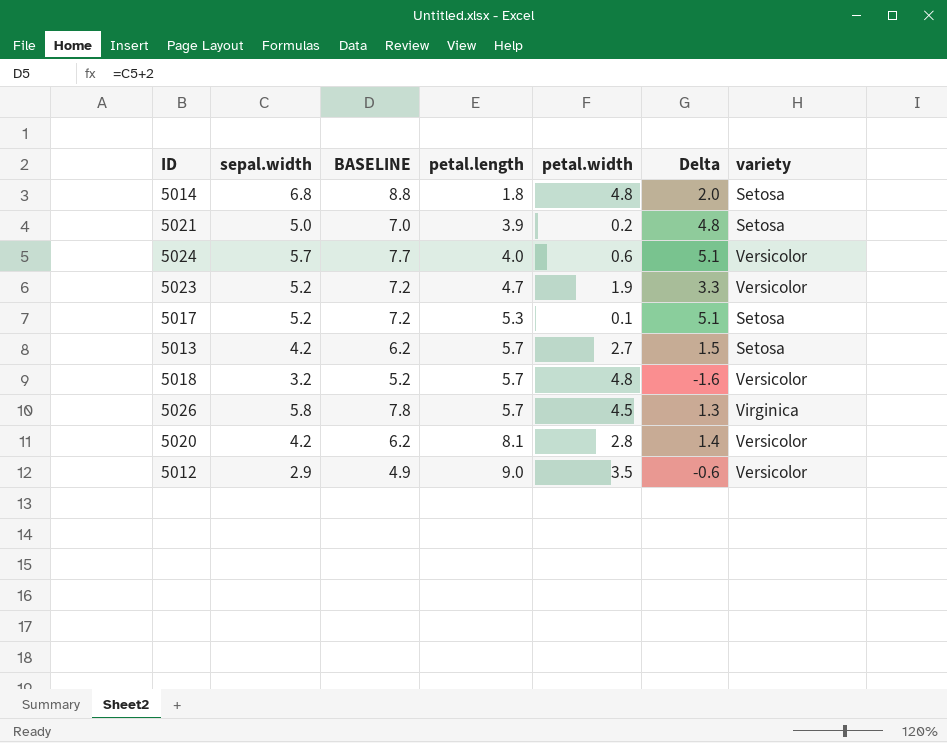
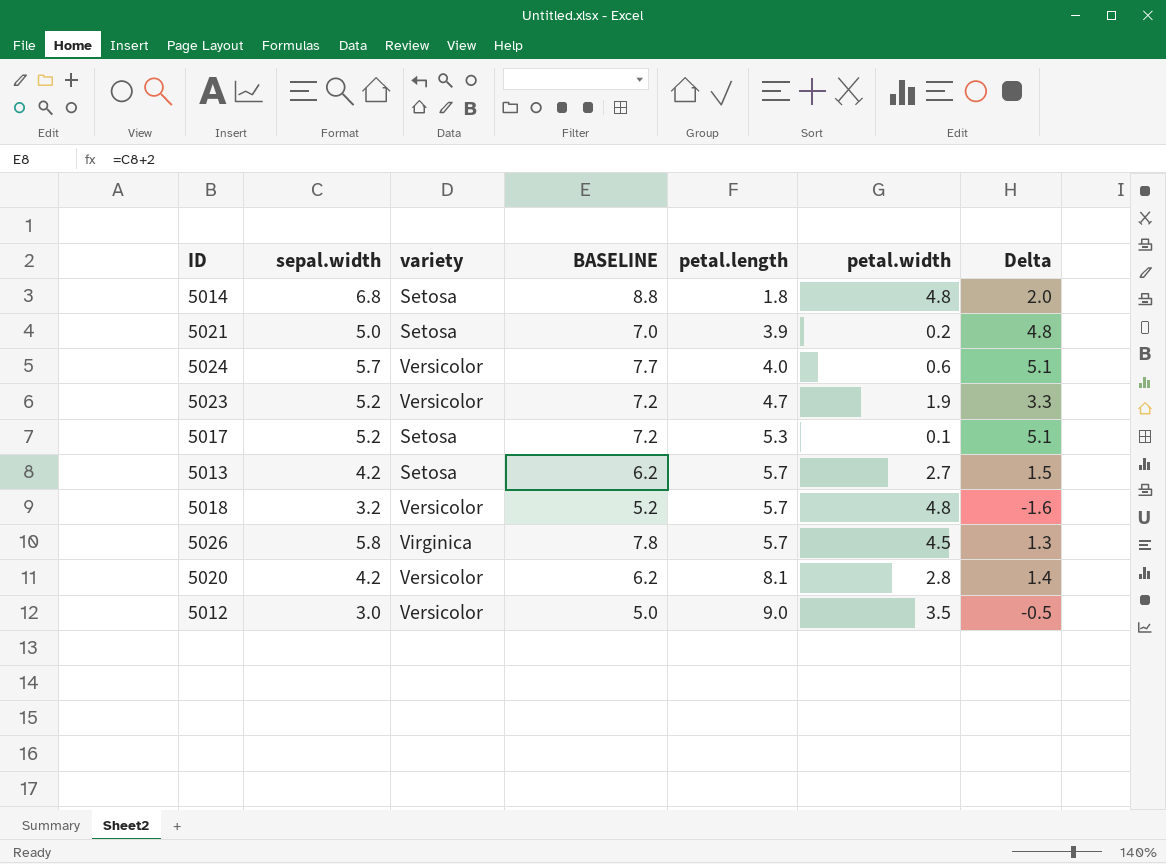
column variety | position: 7 -> 3
5012 | sepal.width: 2.9 -> 3.0
5012 | BASELINE: 4.9 -> 5.0
5012 | Delta: -0.6 -> -0.5

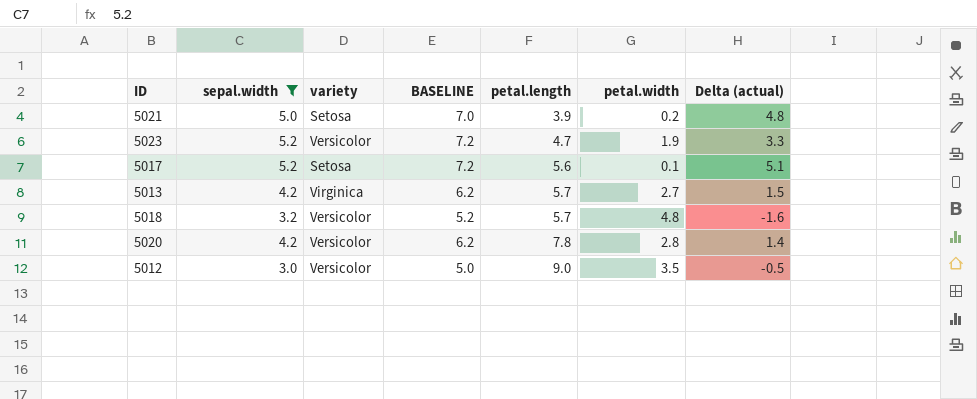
filter: none -> sepal.width <= 5.2
column name: Delta -> Delta (actual)
5017 | petal.length: 5.3 -> 5.6
5013 | variety: Setosa -> Virginica
5020 | petal.length: 8.1 -> 7.8

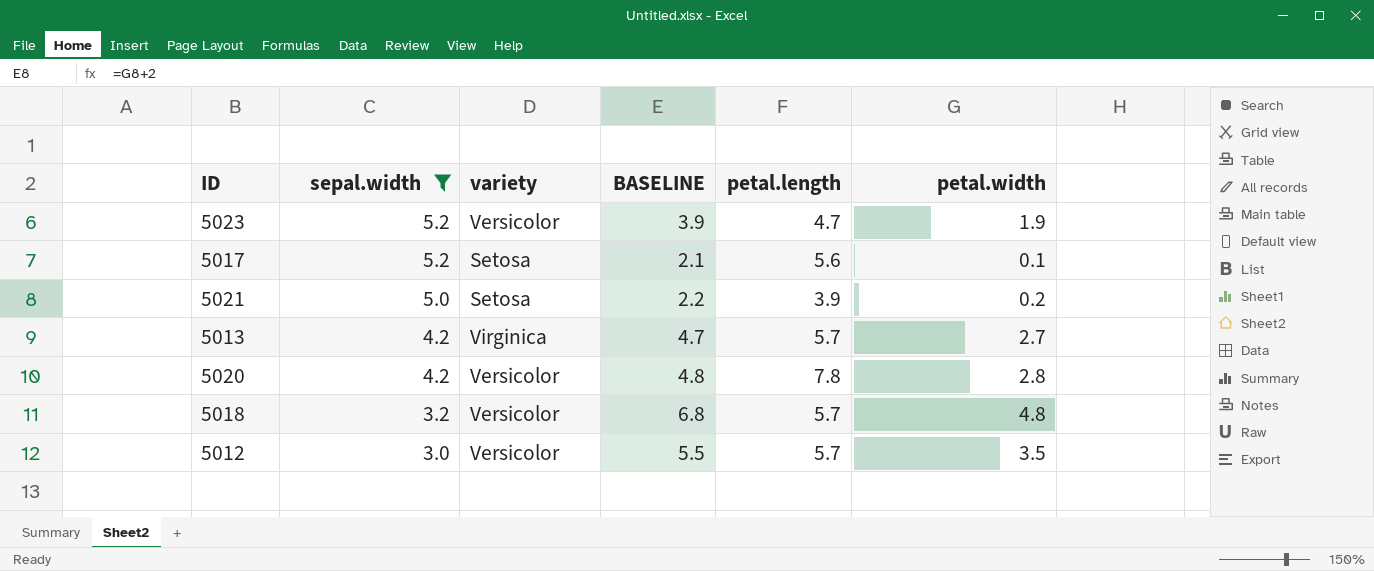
row order: petal.length ascending -> sepal.width descending
column Delta (actual) | formula: [sepal.width] - [petal.width] -> none
column BASELINE | formula: [sepal.width] + 2 -> [petal.width] + 2
5012 | petal.length: 9.0 -> 5.7

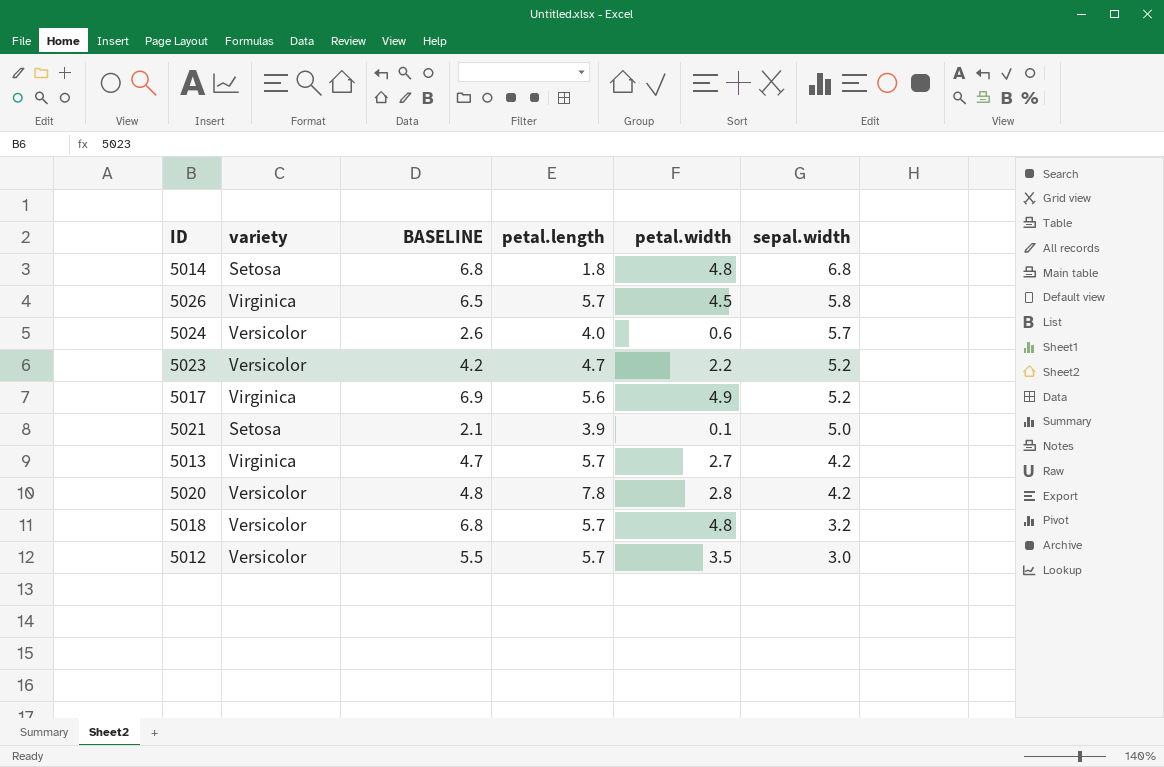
filter: sepal.width <= 5.2 -> none
column sepal.width | position: 2 -> 6
5023 | BASELINE: 3.9 -> 4.2
5023 | petal.width: 1.9 -> 2.2
5017 | variety: Setosa -> Virginica
5017 | BASELINE: 2.1 -> 6.9
5017 | petal.width: 0.1 -> 4.9
5021 | BASELINE: 2.2 -> 2.1
5021 | petal.width: 0.2 -> 0.1

